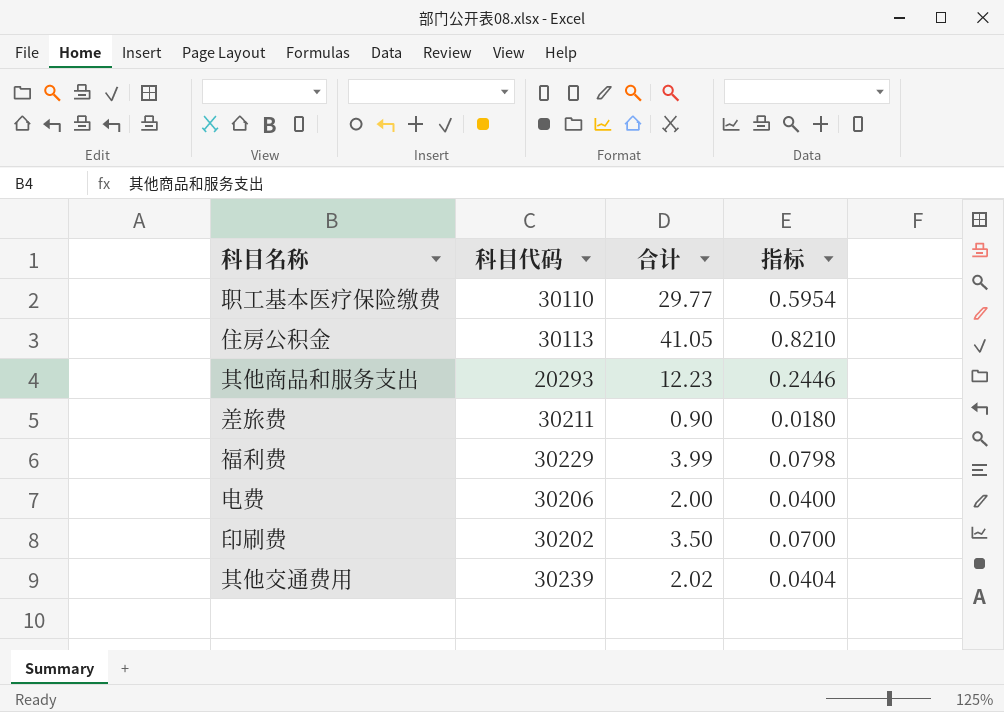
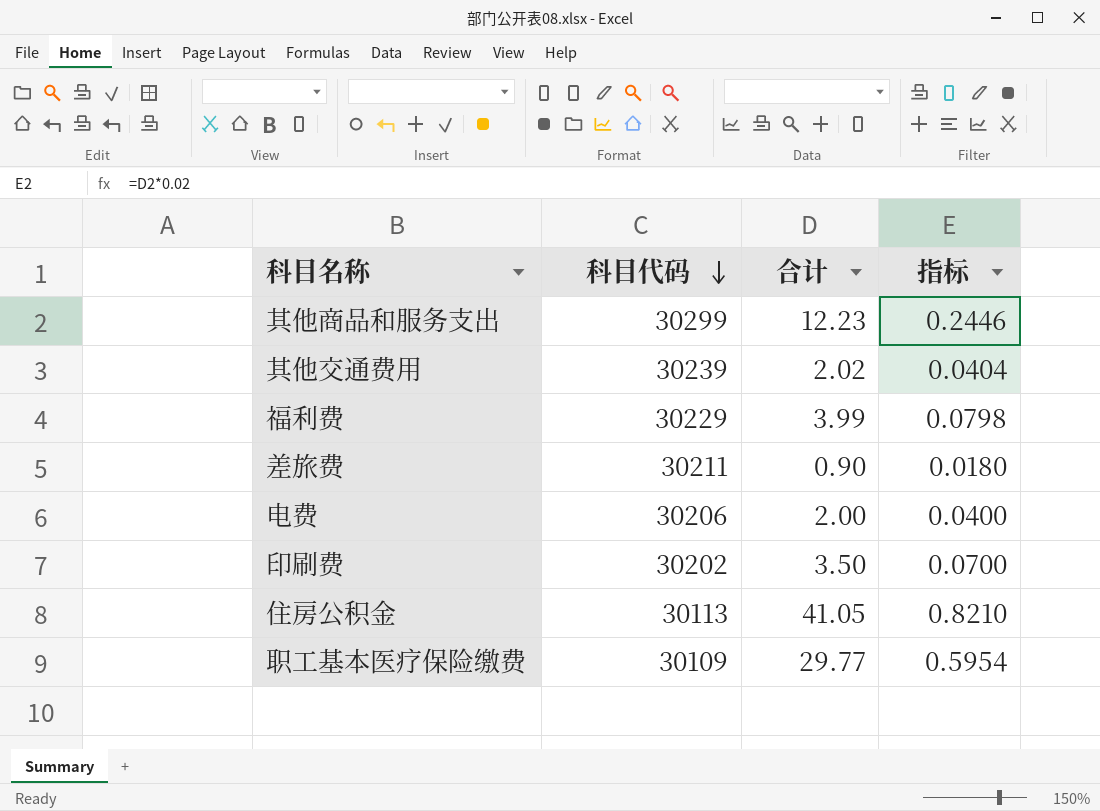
row order: none -> 科目代码 descending
其他商品和服务支出 | 科目代码: 20293 -> 30299
职工基本医疗保险缴费 | 科目代码: 30110 -> 30109

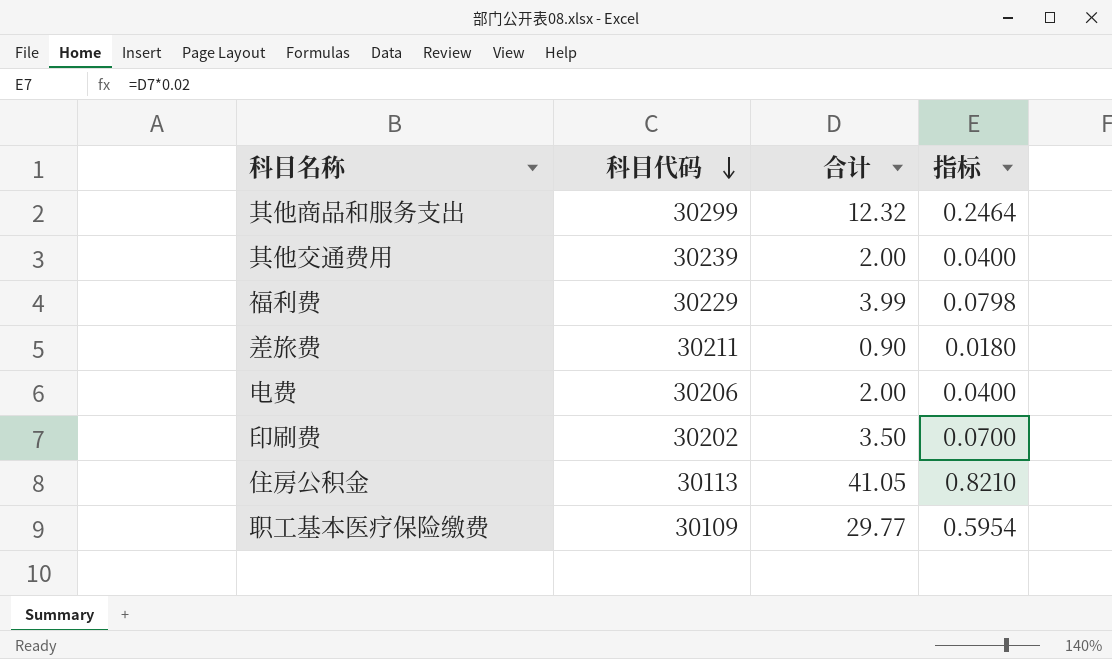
其他商品和服务支出 | 合计: 12.23 -> 12.32
其他商品和服务支出 | 指标: 0.2446 -> 0.2464
其他交通费用 | 合计: 2.02 -> 2.00
其他交通费用 | 指标: 0.0404 -> 0.0400

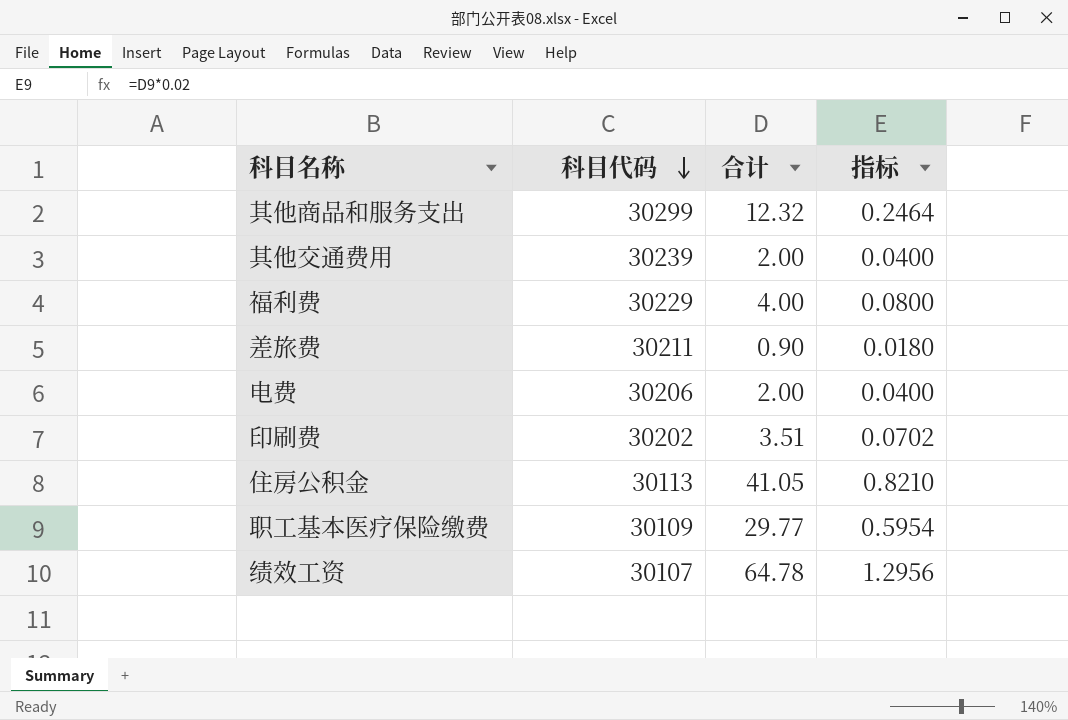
福利费 | 合计: 3.99 -> 4.00
福利费 | 指标: 0.0798 -> 0.0800
印刷费 | 合计: 3.50 -> 3.51
印刷费 | 指标: 0.0700 -> 0.0702
row 绩效工资: none -> 30107 | 64.78 | 1.2956

